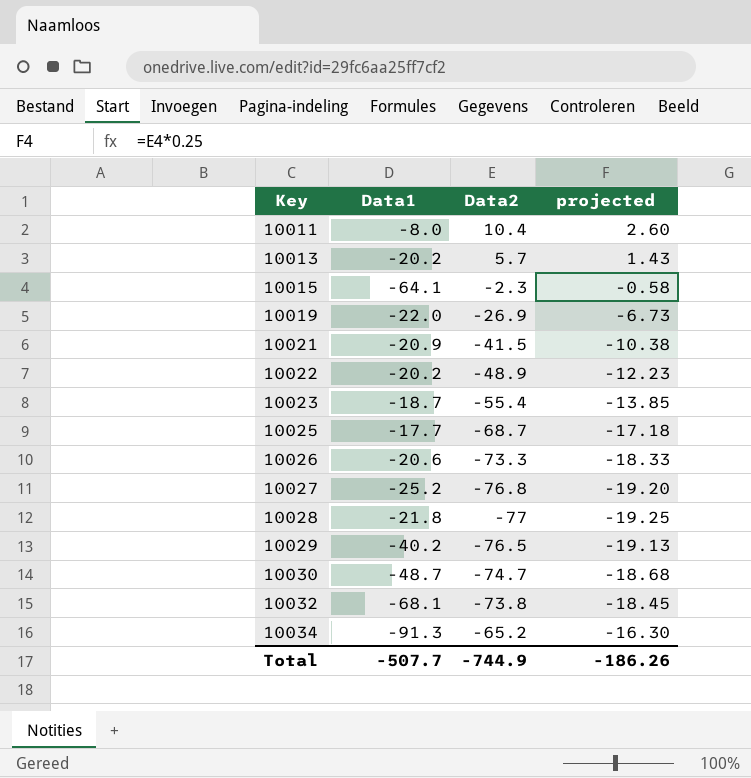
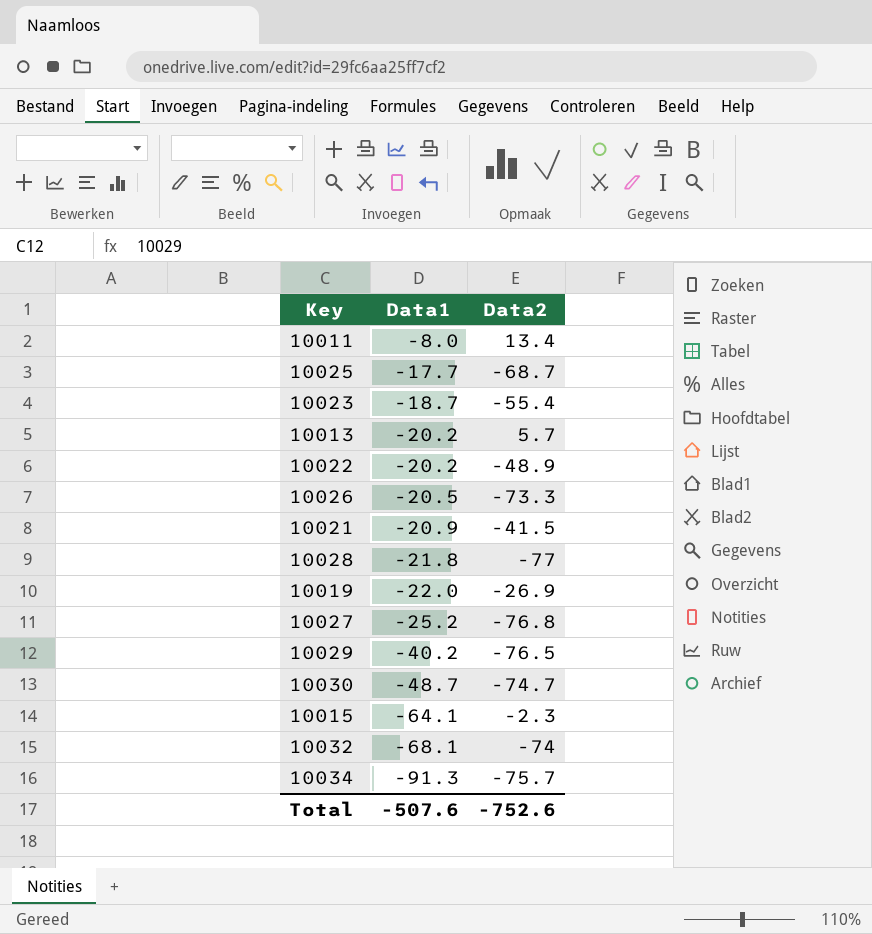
row order: Key ascending -> Data1 descending
column projected | formula: [Data2] * 0.25 -> none
10011 | Data2: 10.4 -> 13.4
10026 | Data1: -20.6 -> -20.5
10032 | Data2: -73.8 -> -74
10034 | Data2: -65.2 -> -75.7
Total | Data1: -507.7 -> -507.6
Total | Data2: -744.9 -> -752.6

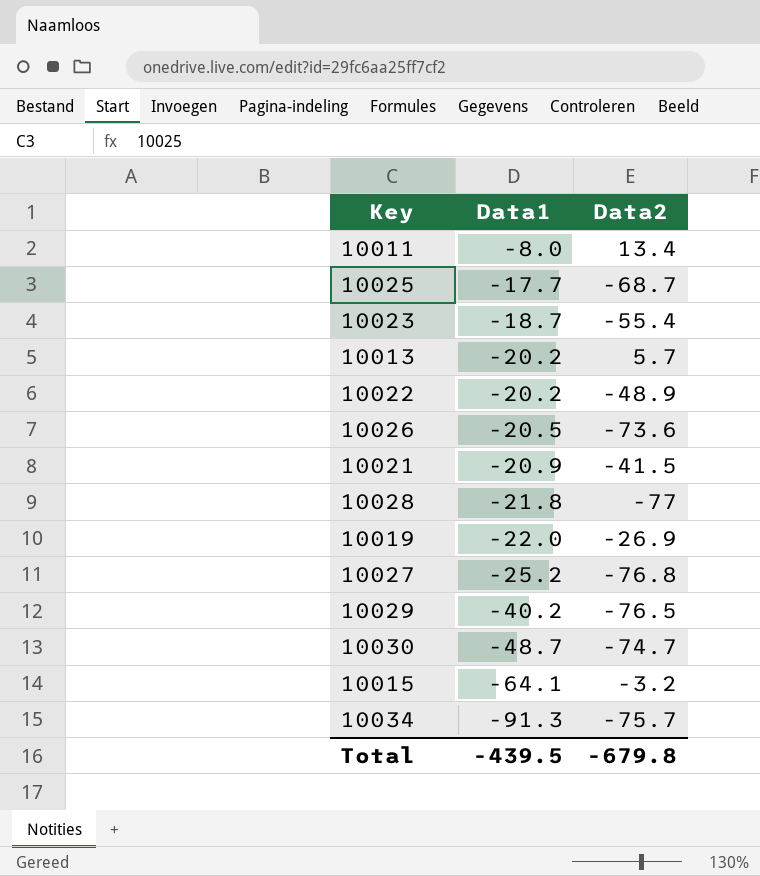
row 10032: -68.1 | -74 -> none
10026 | Data2: -73.3 -> -73.6
10015 | Data2: -2.3 -> -3.2
Total | Data1: -507.6 -> -439.5
Total | Data2: -752.6 -> -679.8

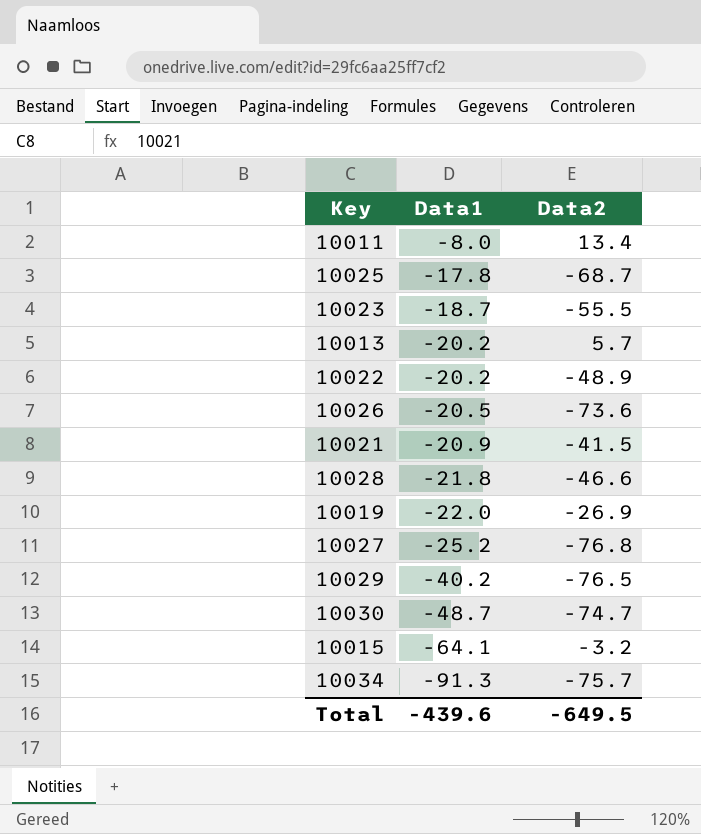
10025 | Data1: -17.7 -> -17.8
10023 | Data2: -55.4 -> -55.5
10028 | Data2: -77 -> -46.6
Total | Data1: -439.5 -> -439.6
Total | Data2: -679.8 -> -649.5

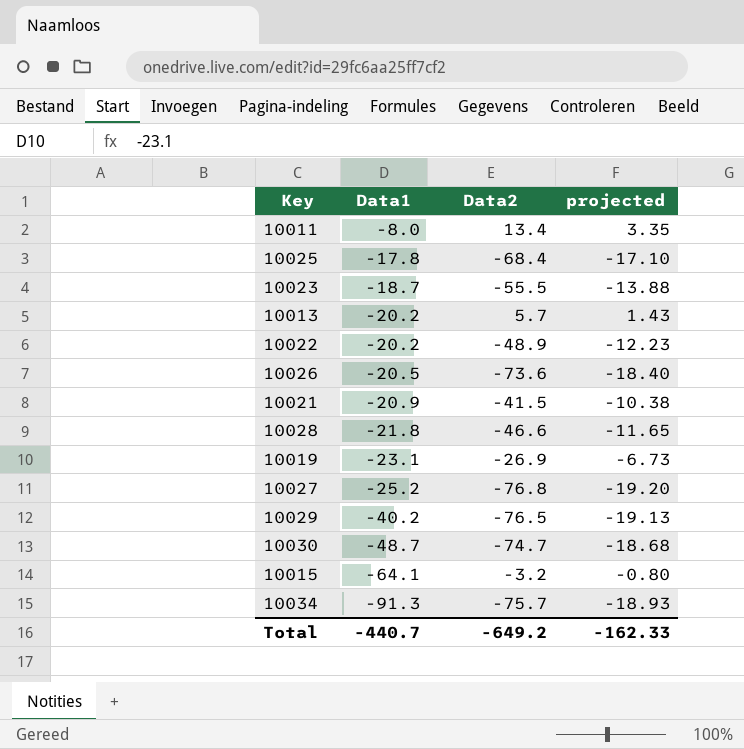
column projected | formula: none -> [Data2] * 0.25
10025 | Data2: -68.7 -> -68.4
10019 | Data1: -22.0 -> -23.1
Total | Data1: -439.6 -> -440.7
Total | Data2: -649.5 -> -649.2

